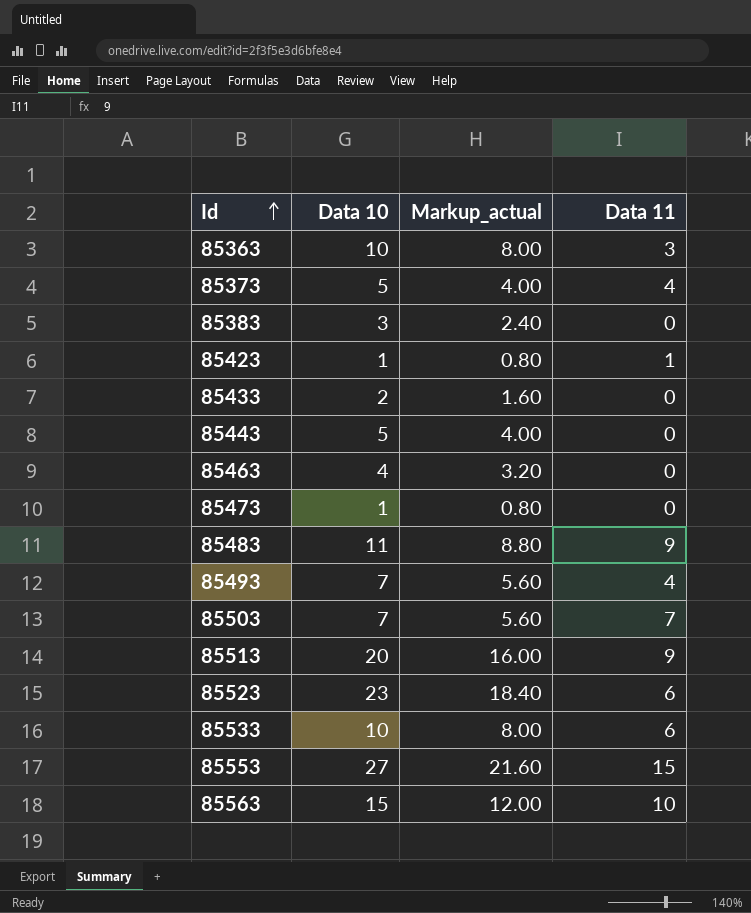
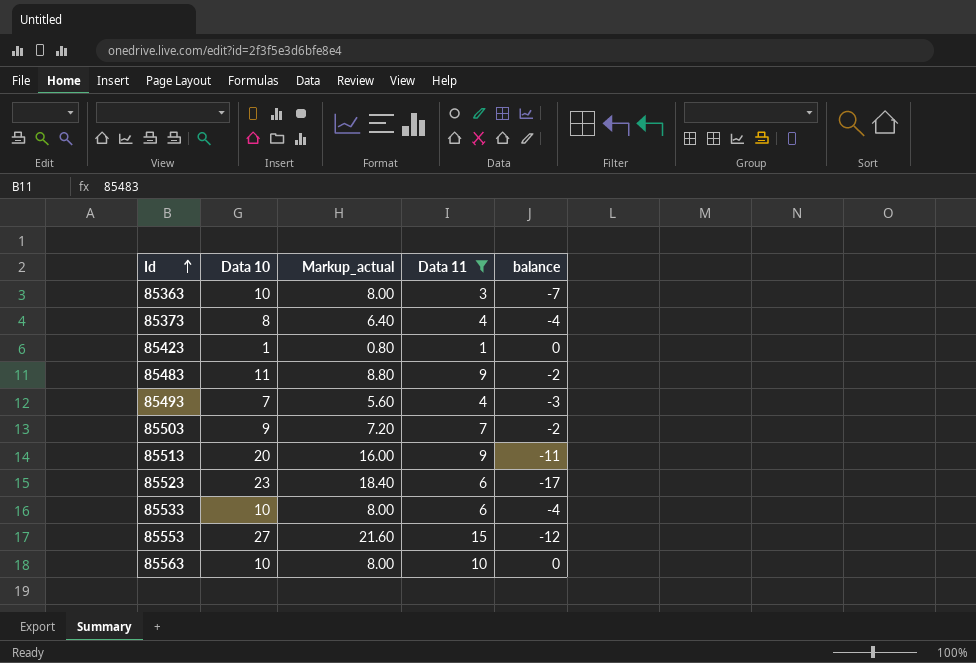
filter: none -> Data 11 != 0
column balance | formula: none -> [Data 11] - [Data 10]
85373 | Data 10: 5 -> 8
85373 | Markup_actual: 4.00 -> 6.40
85503 | Data 10: 7 -> 9
85503 | Markup_actual: 5.60 -> 7.20
85563 | Data 10: 15 -> 10
85563 | Markup_actual: 12.00 -> 8.00

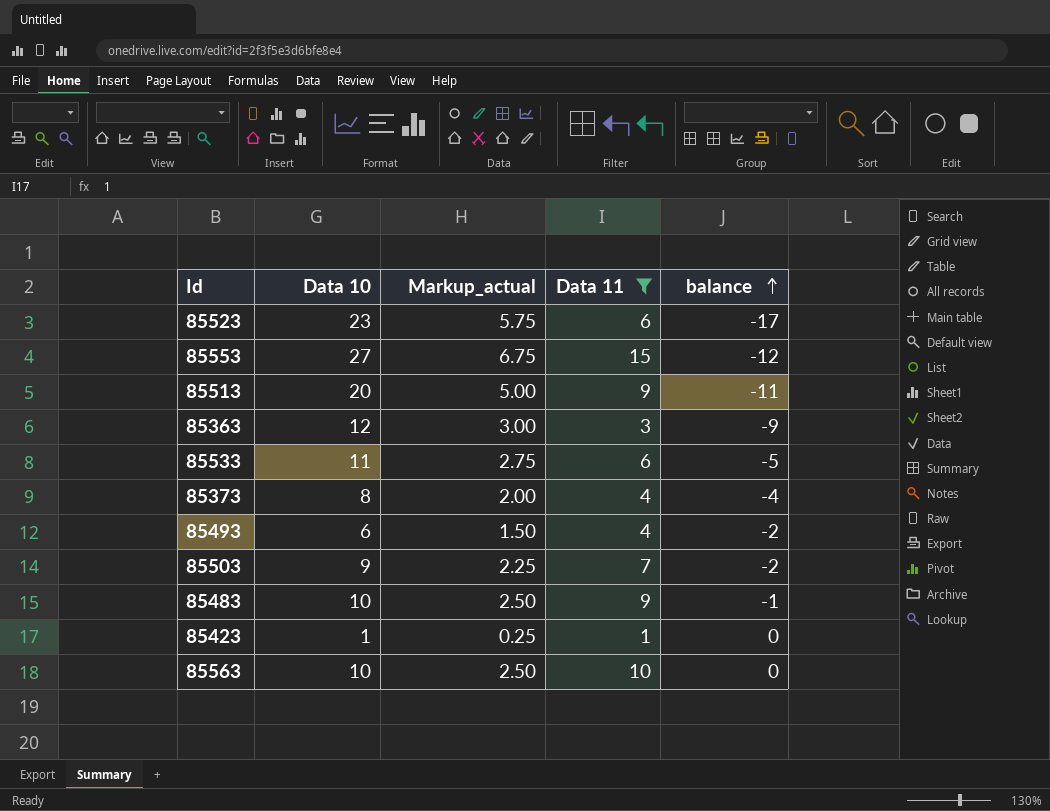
row order: Id ascending -> balance ascending
column Markup_actual | formula: [Data 10] * 0.8 -> [Data 10] * 0.25
85363 | Data 10: 10 -> 12
85363 | balance: -7 -> -9
85533 | Data 10: 10 -> 11
85533 | balance: -4 -> -5
85493 | Data 10: 7 -> 6
85493 | balance: -3 -> -2
85483 | Data 10: 11 -> 10
85483 | balance: -2 -> -1

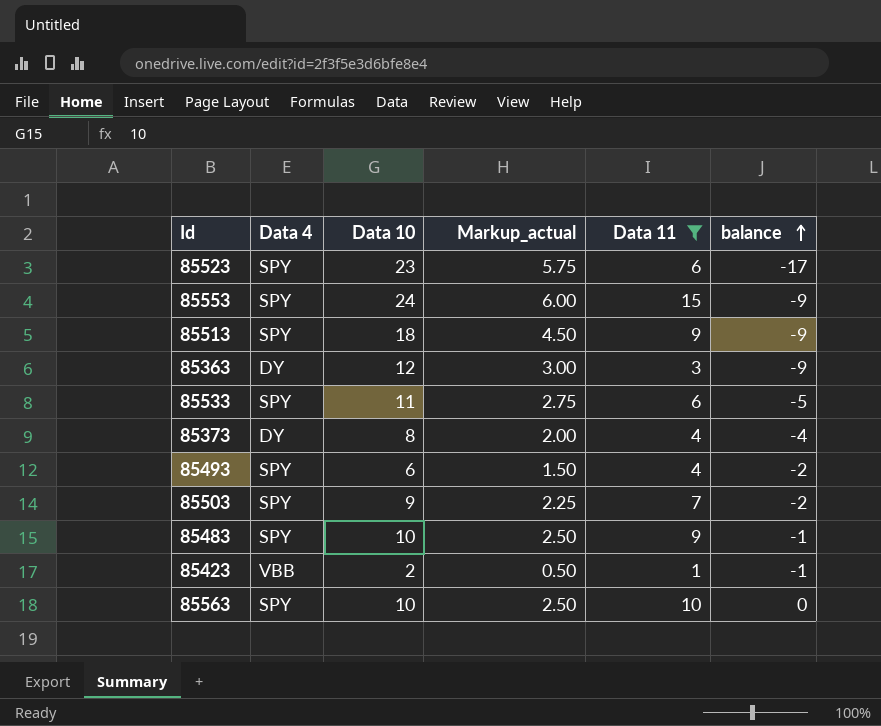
column Data 4 | position: none -> 2
85553 | Data 10: 27 -> 24
85553 | Markup_actual: 6.75 -> 6.00
85553 | balance: -12 -> -9
85513 | Data 10: 20 -> 18
85513 | Markup_actual: 5.00 -> 4.50
85513 | balance: -11 -> -9
85423 | Data 10: 1 -> 2
85423 | Markup_actual: 0.25 -> 0.50
85423 | balance: 0 -> -1

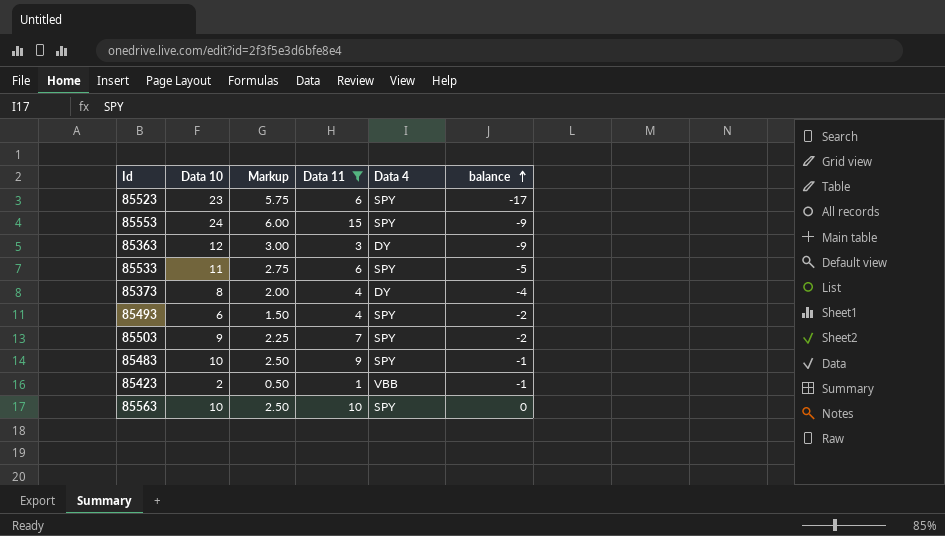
column name: Markup_actual -> Markup
column Data 4 | position: 2 -> 5
row 85513: SPY | 18 | 4.50 | 9 | -9 -> none

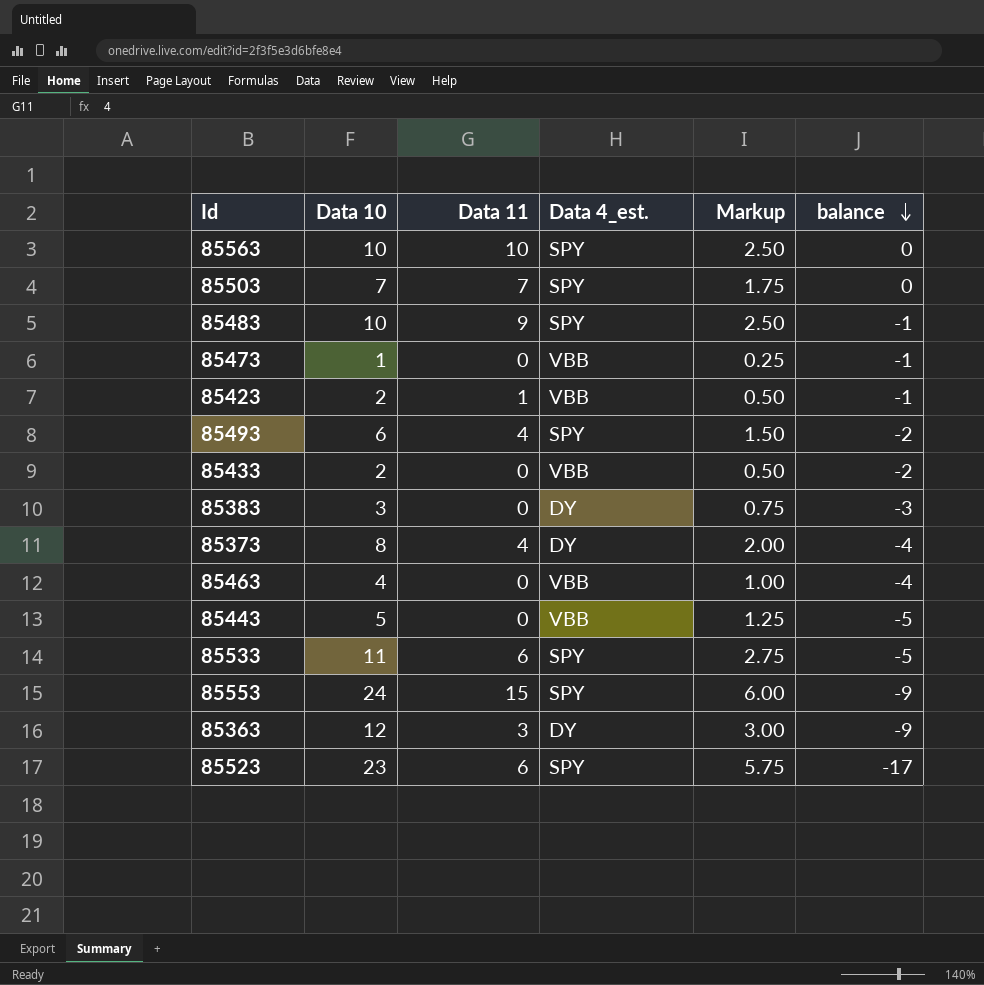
filter: Data 11 != 0 -> none
row order: balance ascending -> balance descending
column name: Data 4 -> Data 4_est.
column Markup | position: 3 -> 5
85503 | Data 10: 9 -> 7
85503 | Markup: 2.25 -> 1.75
85503 | balance: -2 -> 0

